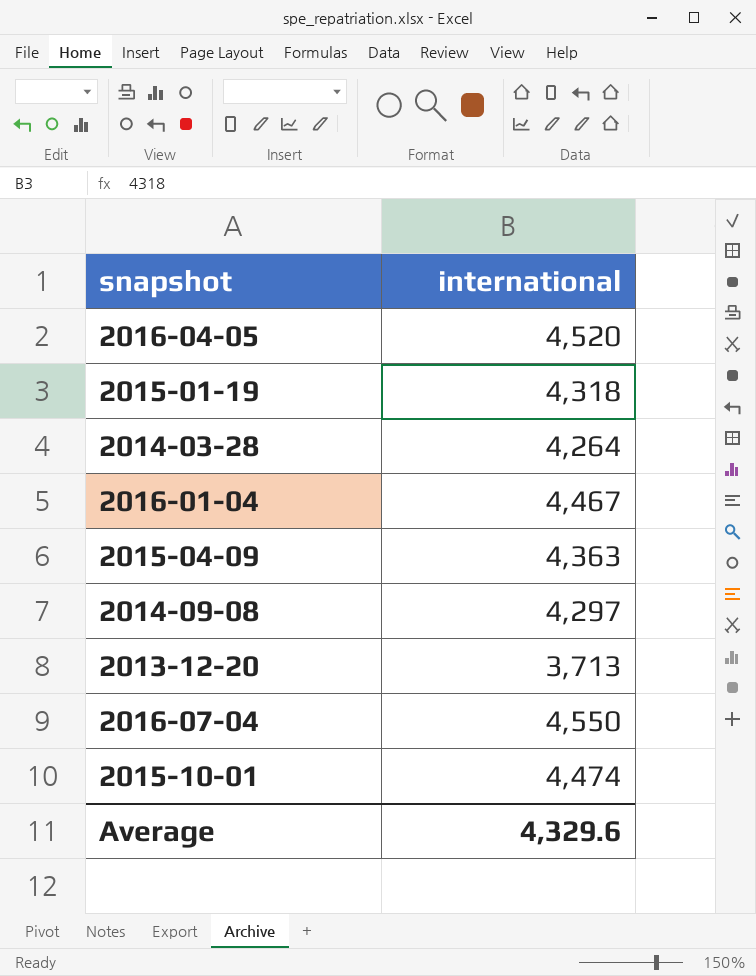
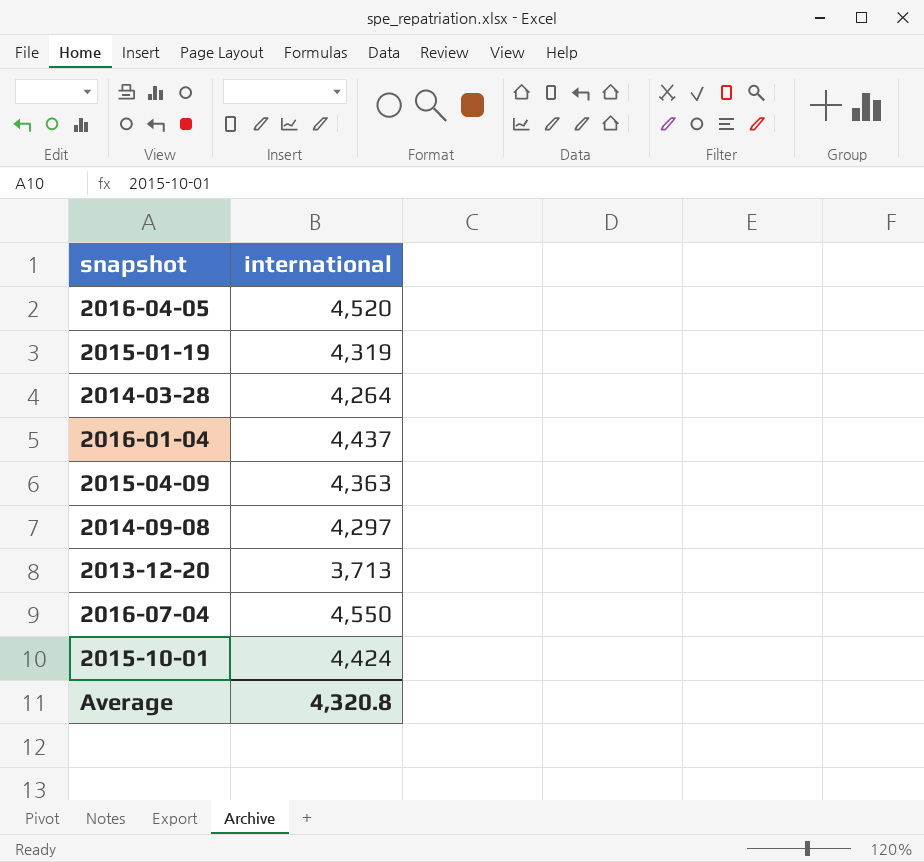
2015-01-19 | international: 4,318 -> 4,319
2016-01-04 | international: 4,467 -> 4,437
2015-10-01 | international: 4,474 -> 4,424
Average | international: 4,329.6 -> 4,320.8

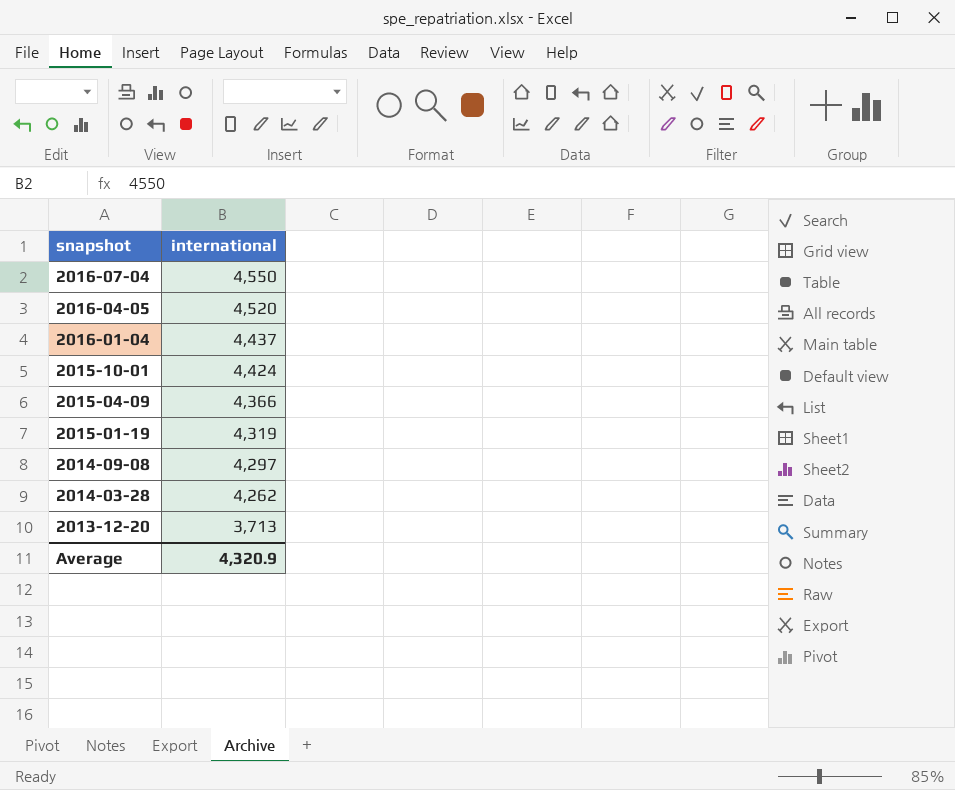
row order: none -> snapshot descending
2015-04-09 | international: 4,363 -> 4,366
2014-03-28 | international: 4,264 -> 4,262
Average | international: 4,320.8 -> 4,320.9

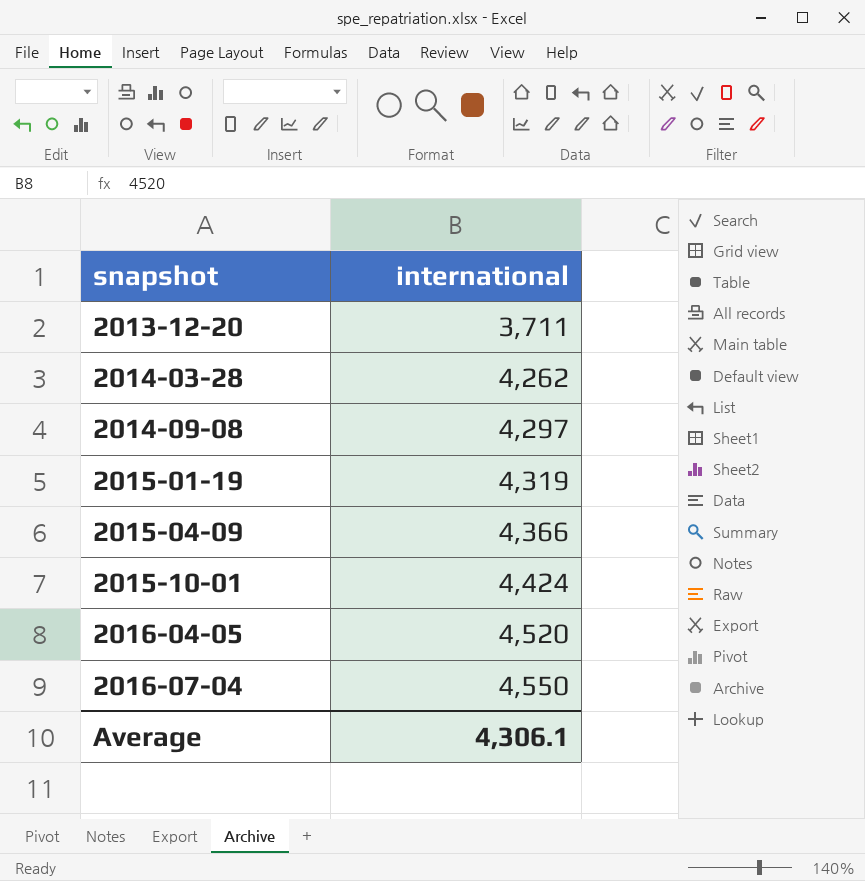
row order: snapshot descending -> snapshot ascending
row 2016-01-04: 4,437 -> none
2013-12-20 | international: 3,713 -> 3,711
Average | international: 4,320.9 -> 4,306.1

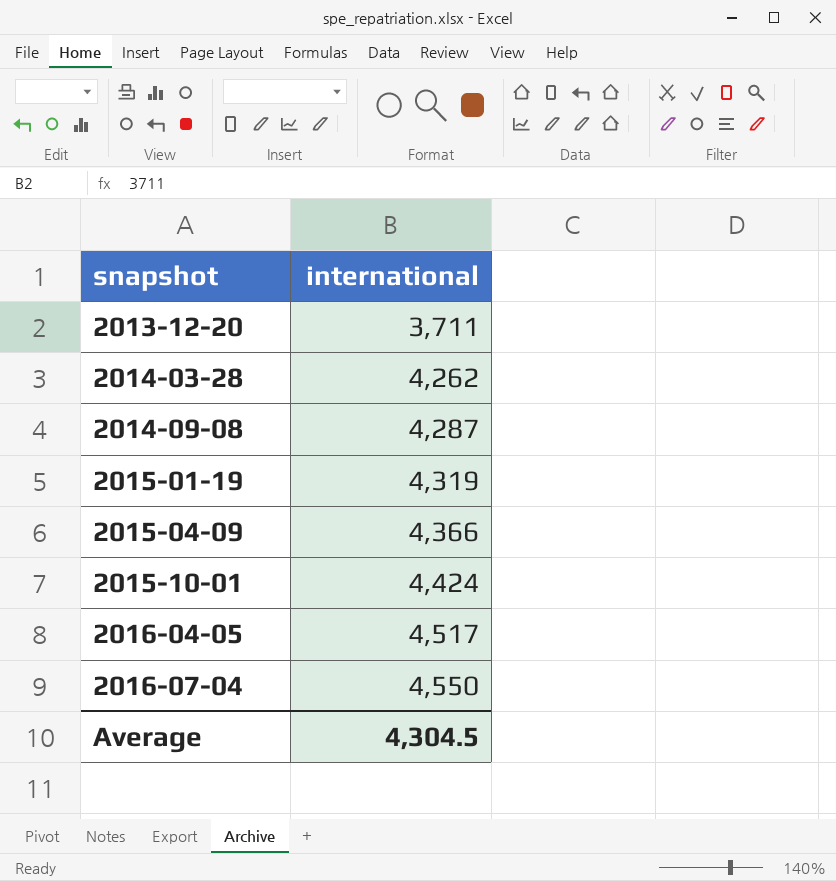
2014-09-08 | international: 4,297 -> 4,287
2016-04-05 | international: 4,520 -> 4,517
Average | international: 4,306.1 -> 4,304.5

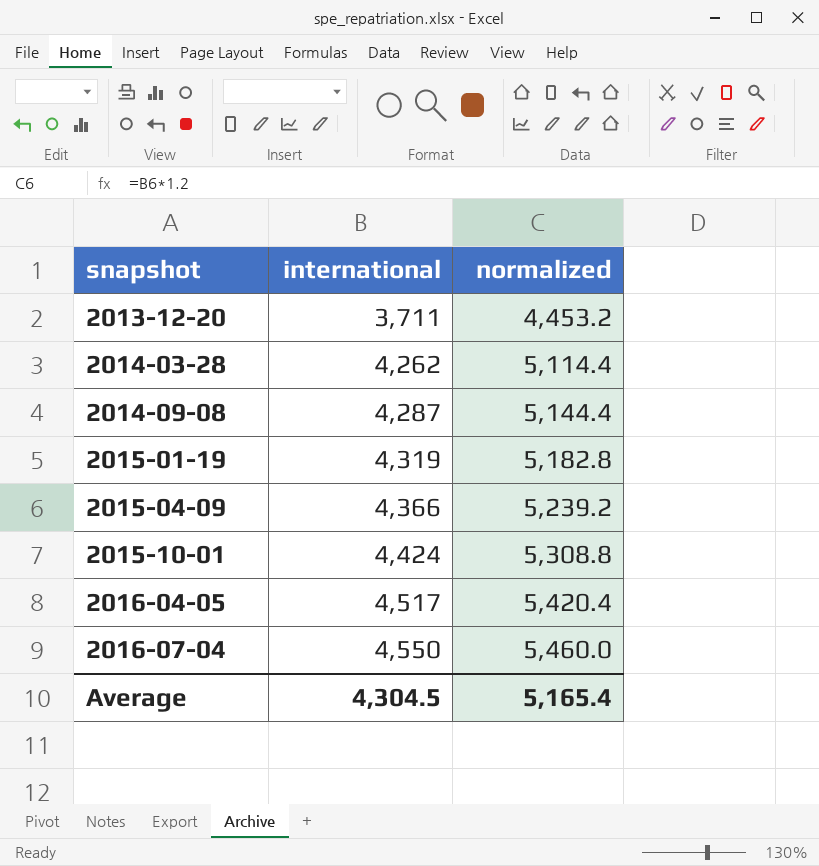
column normalized | formula: none -> [international] * 1.2

